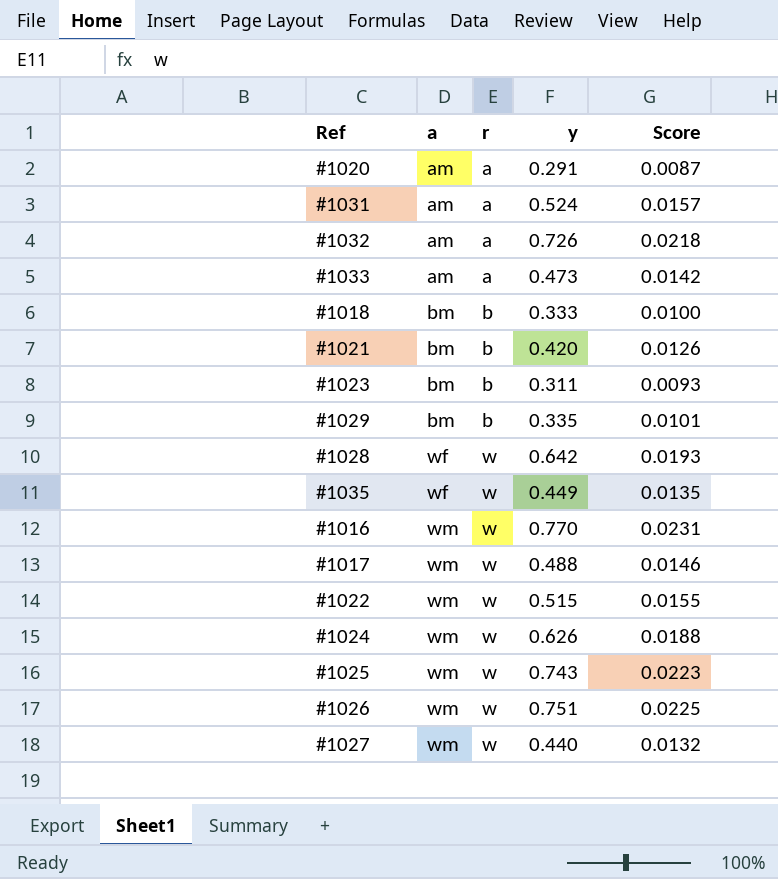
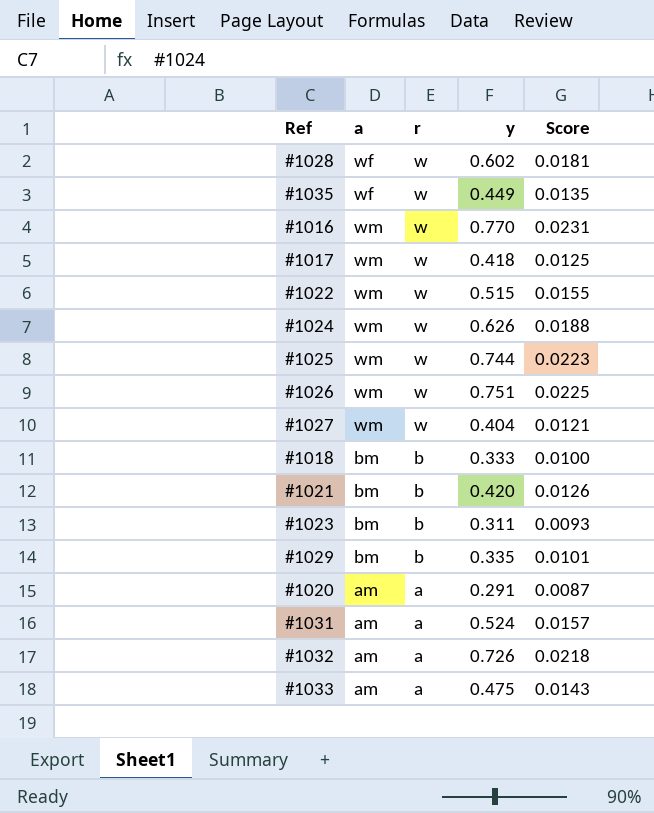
row order: a ascending -> r descending
#1028 | y: 0.642 -> 0.602
#1028 | Score: 0.0193 -> 0.0181
#1017 | y: 0.488 -> 0.418
#1017 | Score: 0.0146 -> 0.0125
#1025 | y: 0.743 -> 0.744
#1027 | y: 0.440 -> 0.404
#1027 | Score: 0.0132 -> 0.0121
#1033 | y: 0.473 -> 0.475
#1033 | Score: 0.0142 -> 0.0143

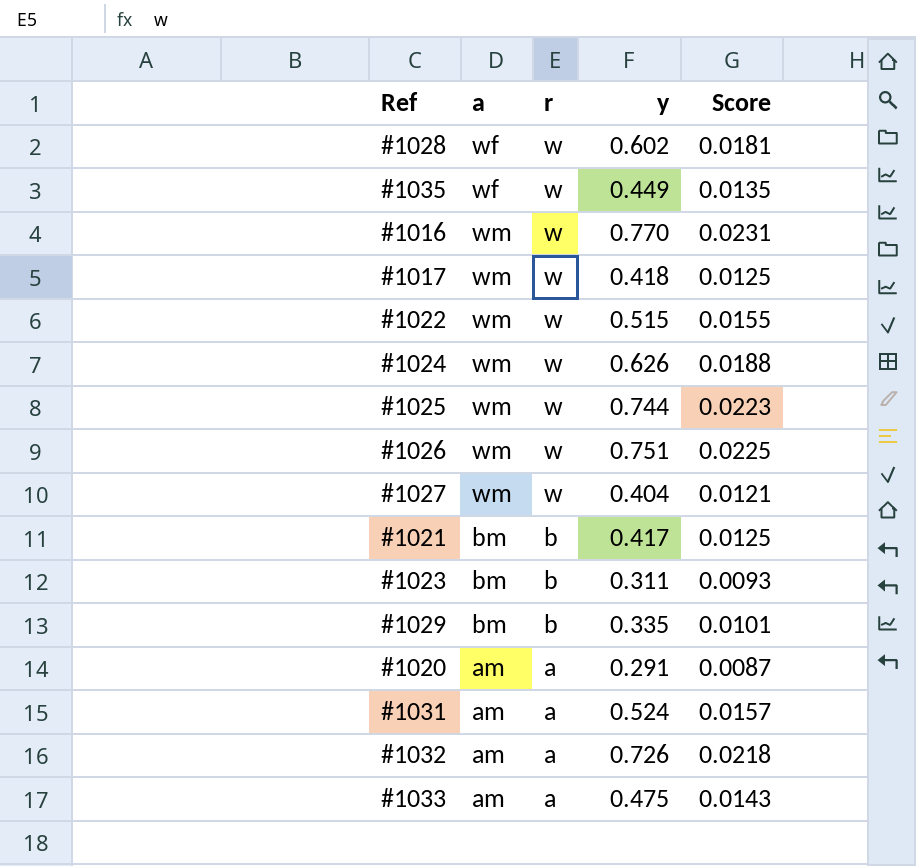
row #1018: bm | b | 0.333 | 0.0100 -> none
#1021 | y: 0.420 -> 0.417
#1021 | Score: 0.0126 -> 0.0125

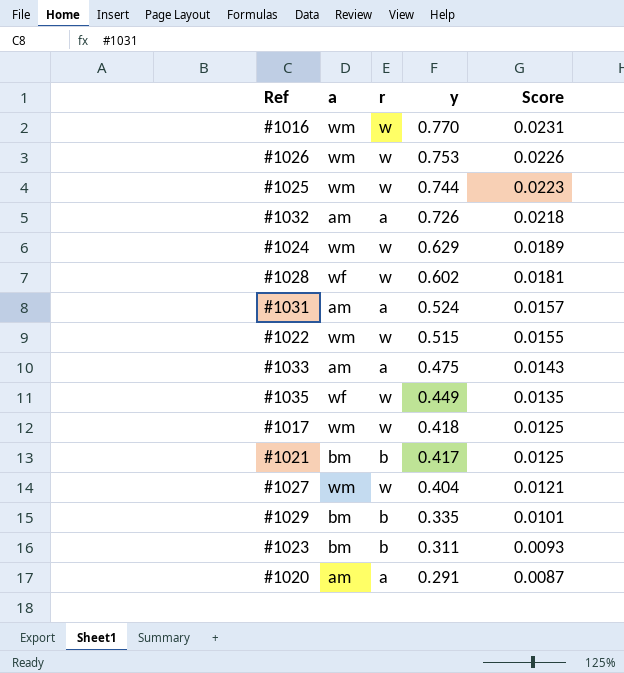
row order: r descending -> y descending
#1026 | y: 0.751 -> 0.753
#1026 | Score: 0.0225 -> 0.0226
#1024 | y: 0.626 -> 0.629
#1024 | Score: 0.0188 -> 0.0189

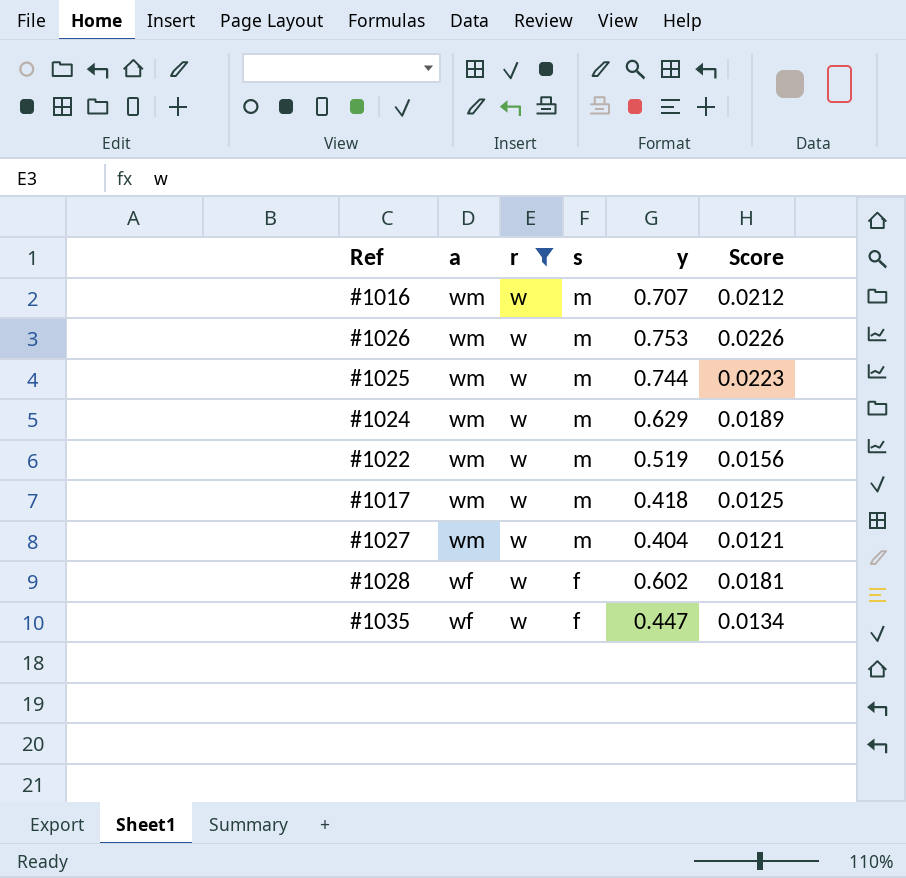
filter: none -> r = w
row order: y descending -> a descending
column s | position: none -> 4
#1016 | y: 0.770 -> 0.707
#1016 | Score: 0.0231 -> 0.0212
#1022 | y: 0.515 -> 0.519
#1022 | Score: 0.0155 -> 0.0156
#1035 | y: 0.449 -> 0.447
#1035 | Score: 0.0135 -> 0.0134

